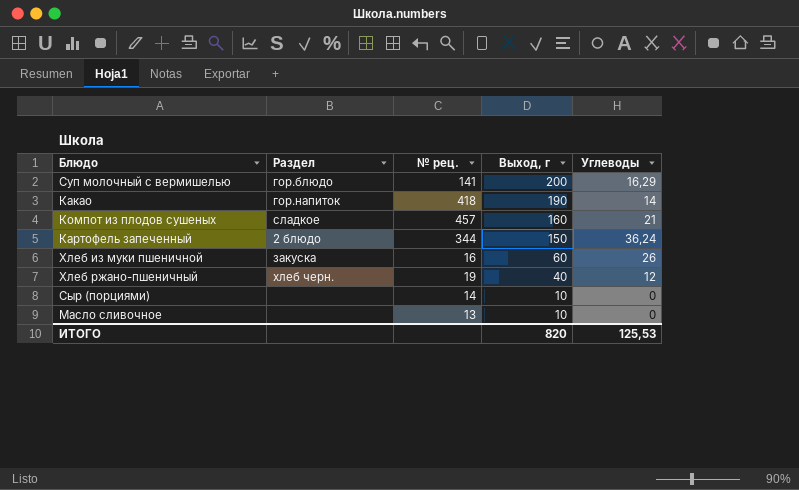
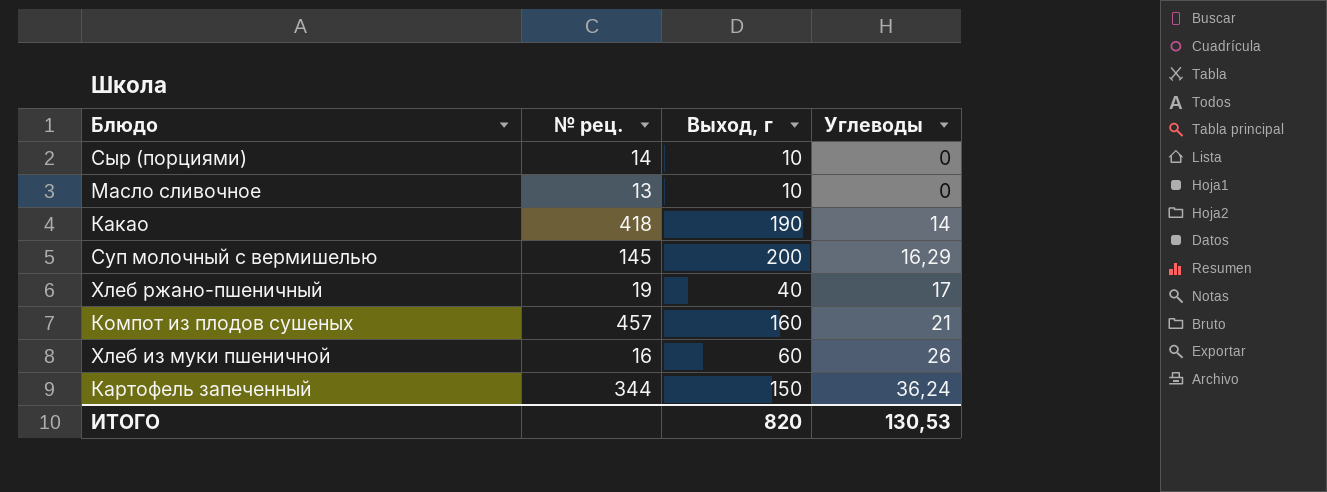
row order: Выход, г descending -> Углеводы ascending
column Раздел | position: 2 -> none
Суп молочный с вермишелью | № рец.: 141 -> 145
Хлеб ржано-пшеничный | Углеводы: 12 -> 17
ИТОГО | Углеводы: 125,53 -> 130,53

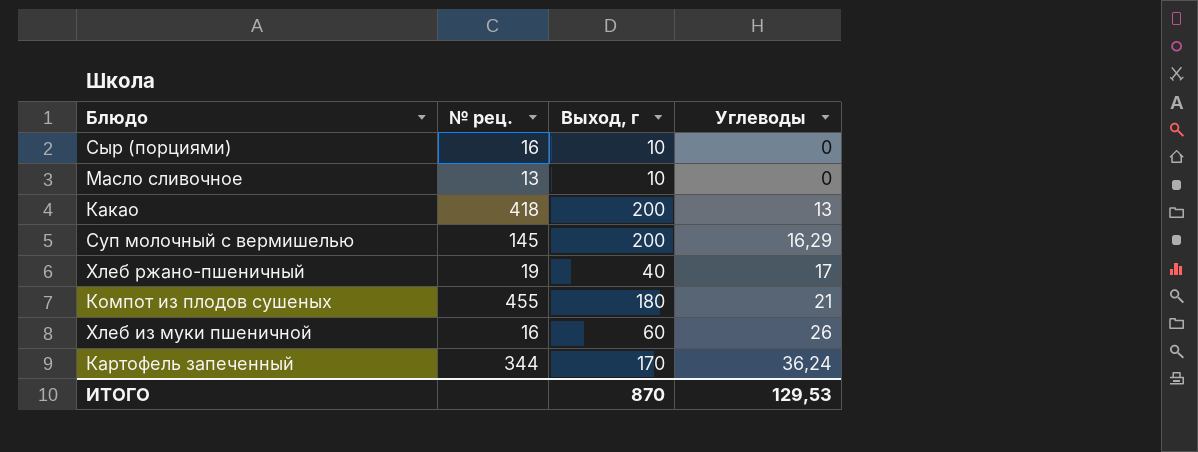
Сыр (порциями) | № рец.: 14 -> 16
Какао | Выход, г: 190 -> 200
Какао | Углеводы: 14 -> 13
Компот из плодов сушеных | № рец.: 457 -> 455
Компот из плодов сушеных | Выход, г: 160 -> 180
Картофель запеченный | Выход, г: 150 -> 170
ИТОГО | Выход, г: 820 -> 870
ИТОГО | Углеводы: 130,53 -> 129,53

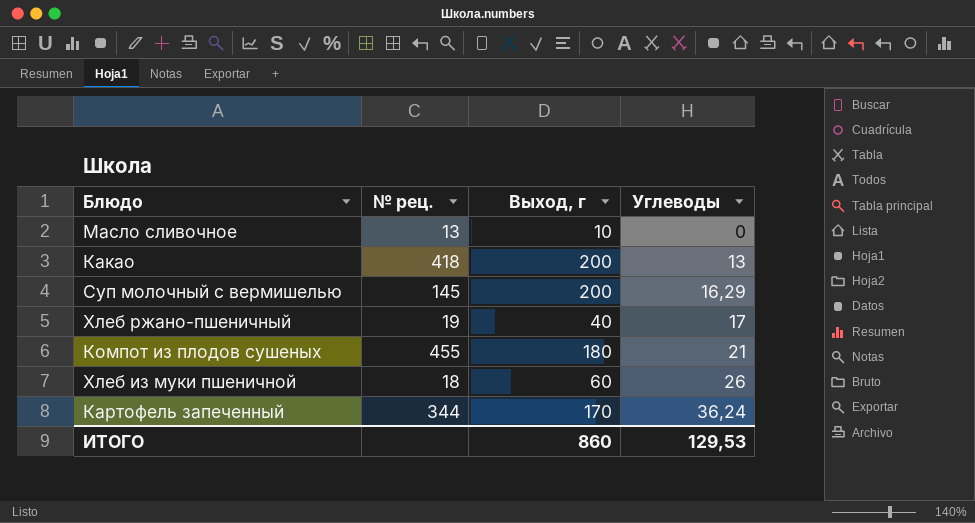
row Сыр (порциями): 16 | 10 | 0 -> none
Хлеб из муки пшеничной | № рец.: 16 -> 18
ИТОГО | Выход, г: 870 -> 860

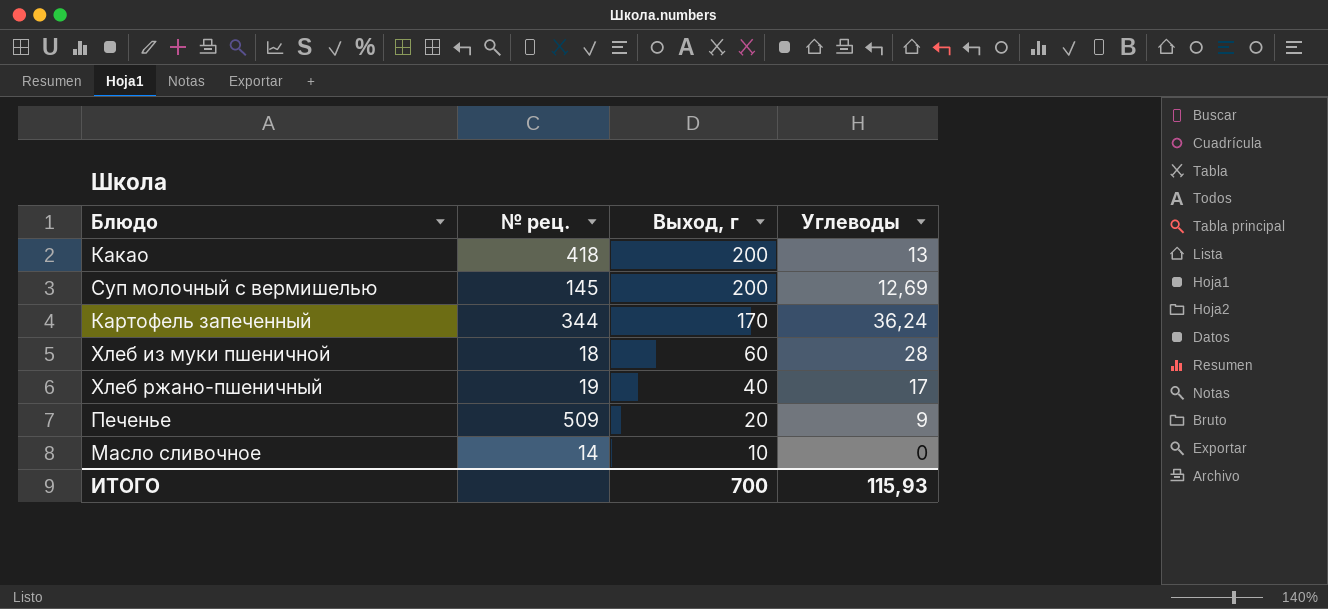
row order: Углеводы ascending -> Выход, г descending
row Компот из плодов сушеных: 455 | 180 | 21 -> none
Суп молочный с вермишелью | Углеводы: 16,29 -> 12,69
Хлеб из муки пшеничной | Углеводы: 26 -> 28
row Печенье: none -> 509 | 20 | 9
Масло сливочное | № рец.: 13 -> 14
ИТОГО | Выход, г: 860 -> 700
ИТОГО | Углеводы: 129,53 -> 115,93

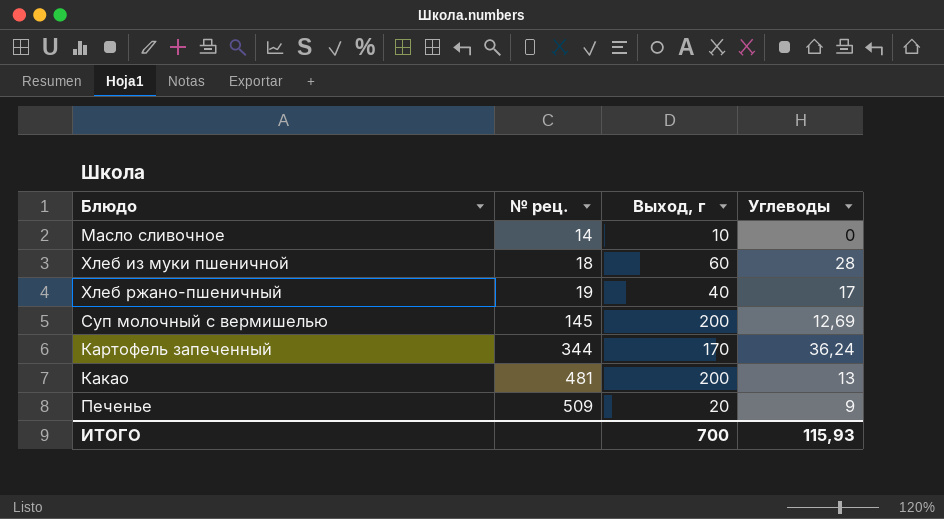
row order: Выход, г descending -> № рец. ascending
Какао | № рец.: 418 -> 481

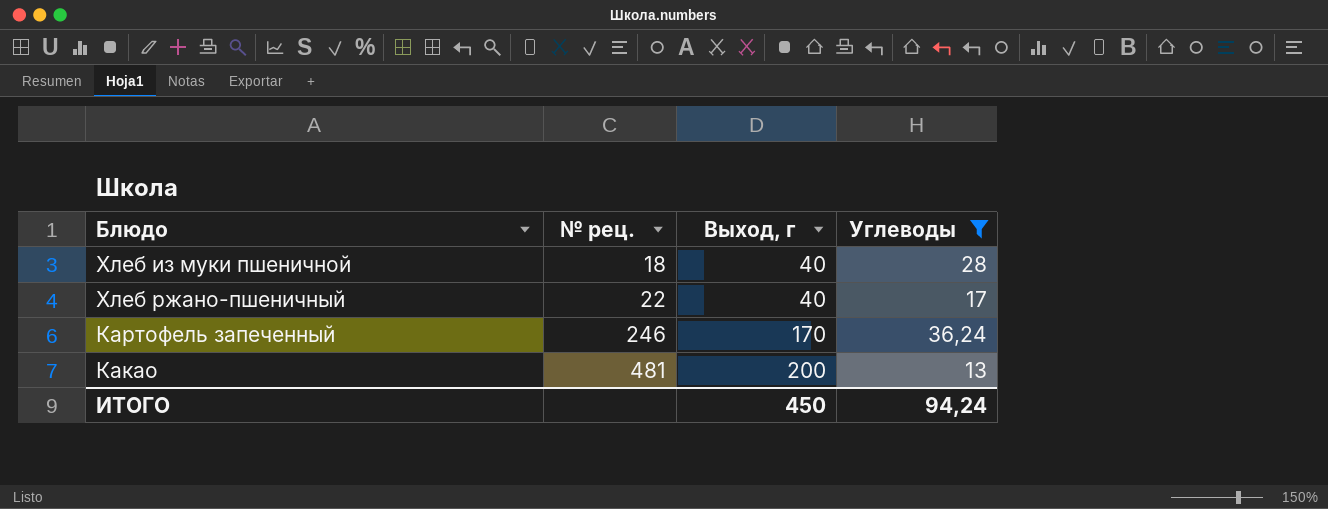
filter: none -> Углеводы >= 13
Хлеб из муки пшеничной | Выход, г: 60 -> 40
Хлеб ржано-пшеничный | № рец.: 19 -> 22
Картофель запеченный | № рец.: 344 -> 246
ИТОГО | Выход, г: 700 -> 450
ИТОГО | Углеводы: 115,93 -> 94,24

